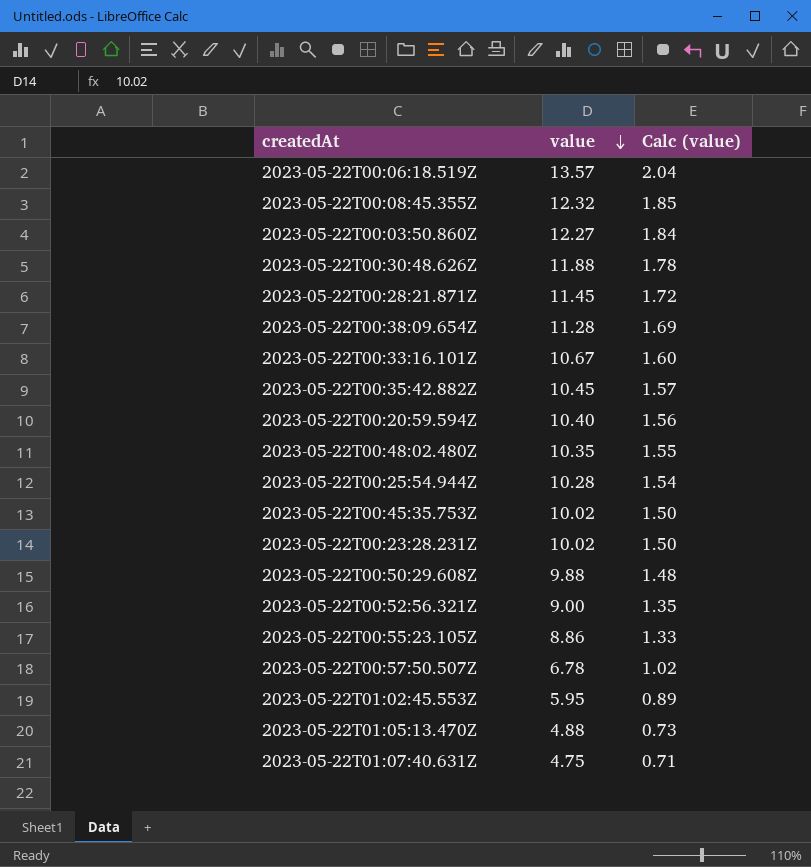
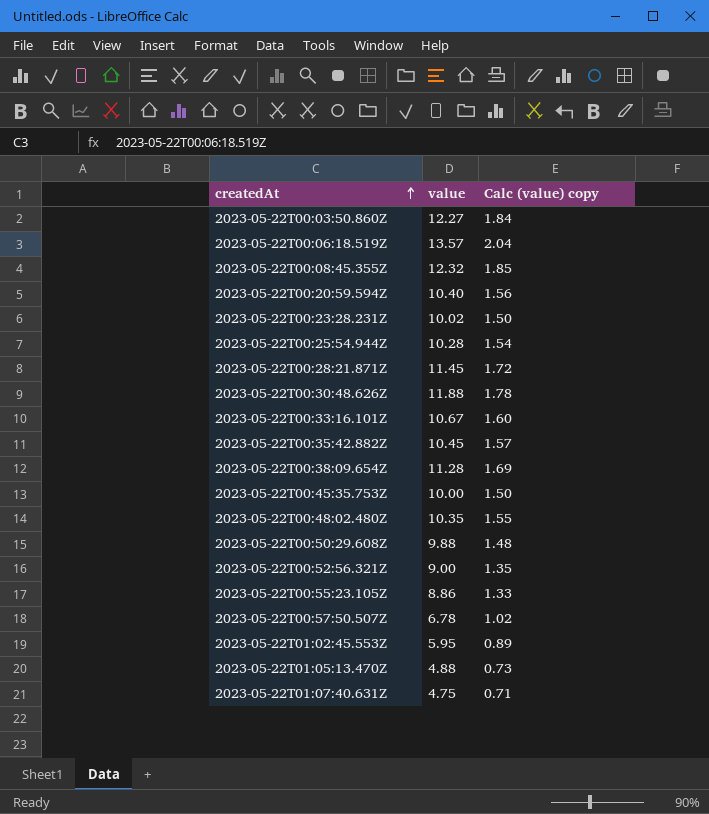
row order: value descending -> createdAt ascending
column name: Calc (value) -> Calc (value) copy
2023-05-22T00:45:35.753Z | value: 10.02 -> 10.00

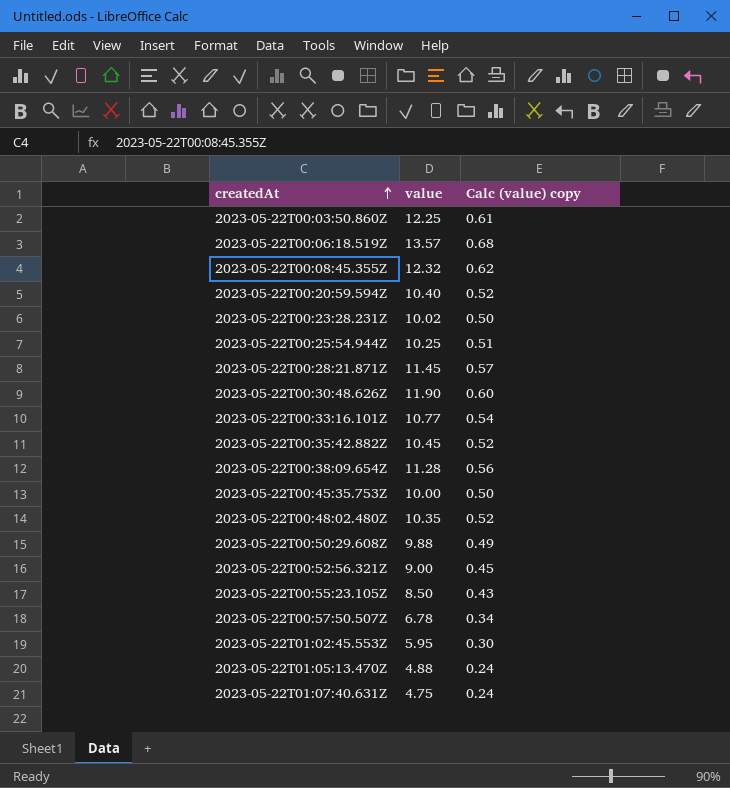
column Calc (value) copy | formula: [value] * 0.15 -> [value] * 0.05
2023-05-22T00:03:50.860Z | value: 12.27 -> 12.25
2023-05-22T00:25:54.944Z | value: 10.28 -> 10.25
2023-05-22T00:30:48.626Z | value: 11.88 -> 11.90
2023-05-22T00:33:16.101Z | value: 10.67 -> 10.77
2023-05-22T00:55:23.105Z | value: 8.86 -> 8.50

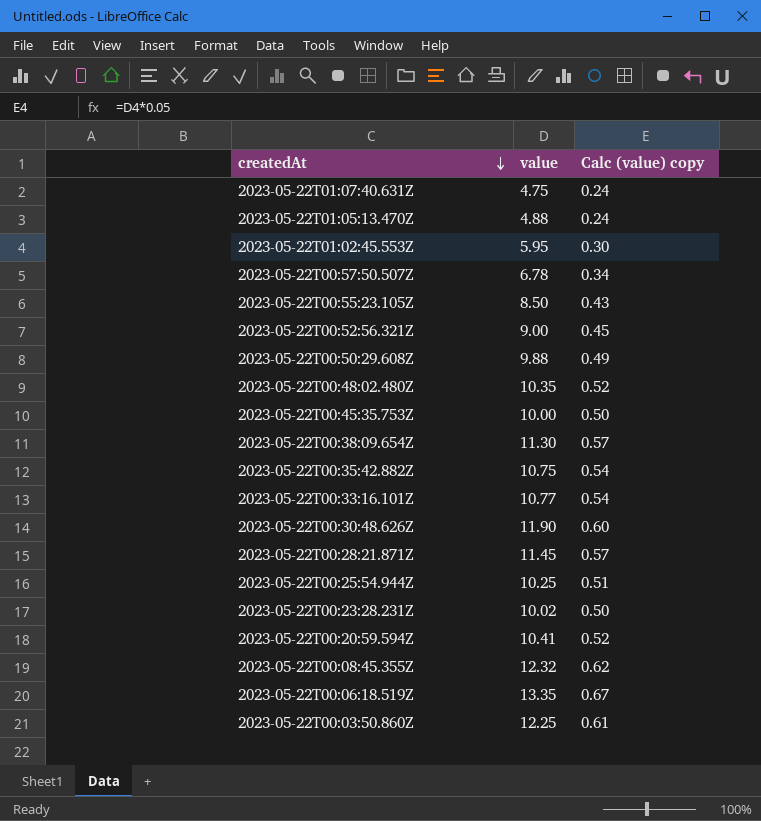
row order: createdAt ascending -> createdAt descending
2023-05-22T00:38:09.654Z | value: 11.28 -> 11.30
2023-05-22T00:38:09.654Z | Calc (value) copy: 0.56 -> 0.57
2023-05-22T00:35:42.882Z | value: 10.45 -> 10.75
2023-05-22T00:35:42.882Z | Calc (value) copy: 0.52 -> 0.54
2023-05-22T00:20:59.594Z | value: 10.40 -> 10.41
2023-05-22T00:06:18.519Z | value: 13.57 -> 13.35
2023-05-22T00:06:18.519Z | Calc (value) copy: 0.68 -> 0.67

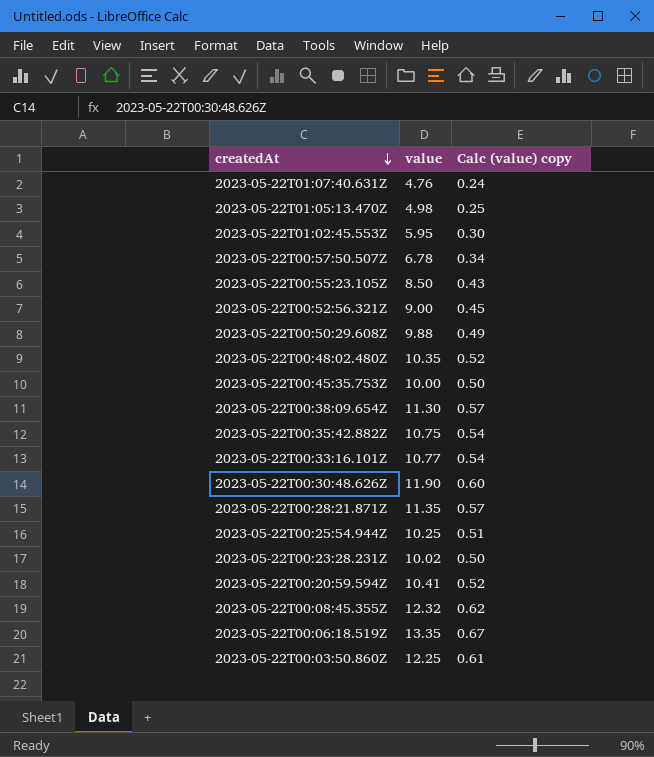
2023-05-22T01:07:40.631Z | value: 4.75 -> 4.76
2023-05-22T01:05:13.470Z | value: 4.88 -> 4.98
2023-05-22T01:05:13.470Z | Calc (value) copy: 0.24 -> 0.25
2023-05-22T00:28:21.871Z | value: 11.45 -> 11.35

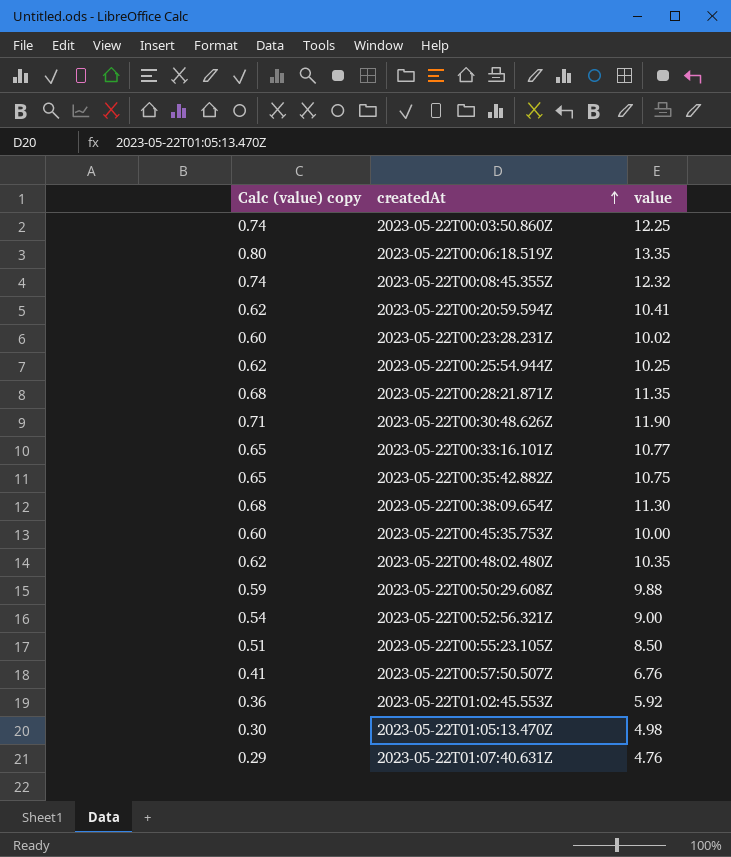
row order: createdAt descending -> createdAt ascending
column Calc (value) copy | formula: [value] * 0.05 -> [value] * 0.06
column Calc (value) copy | position: 3 -> 1
2023-05-22T00:57:50.507Z | value: 6.78 -> 6.76
2023-05-22T01:02:45.553Z | value: 5.95 -> 5.92

